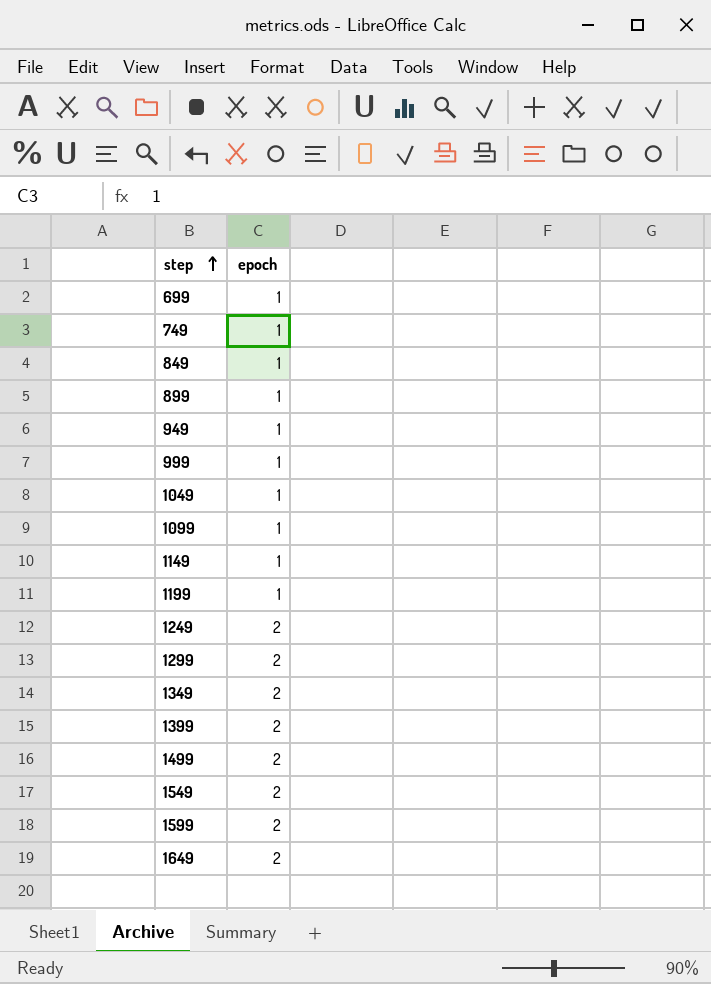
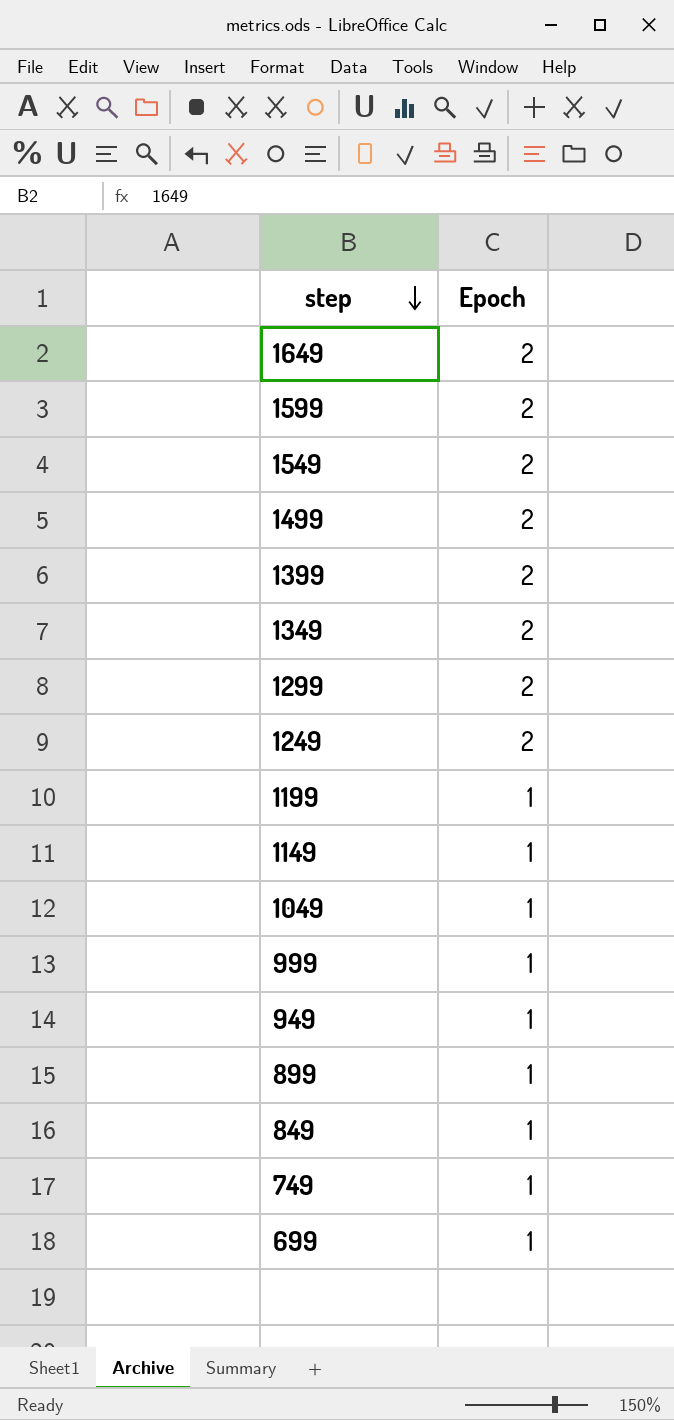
row order: step ascending -> step descending
column name: epoch -> Epoch
row 1099: 1 -> none

